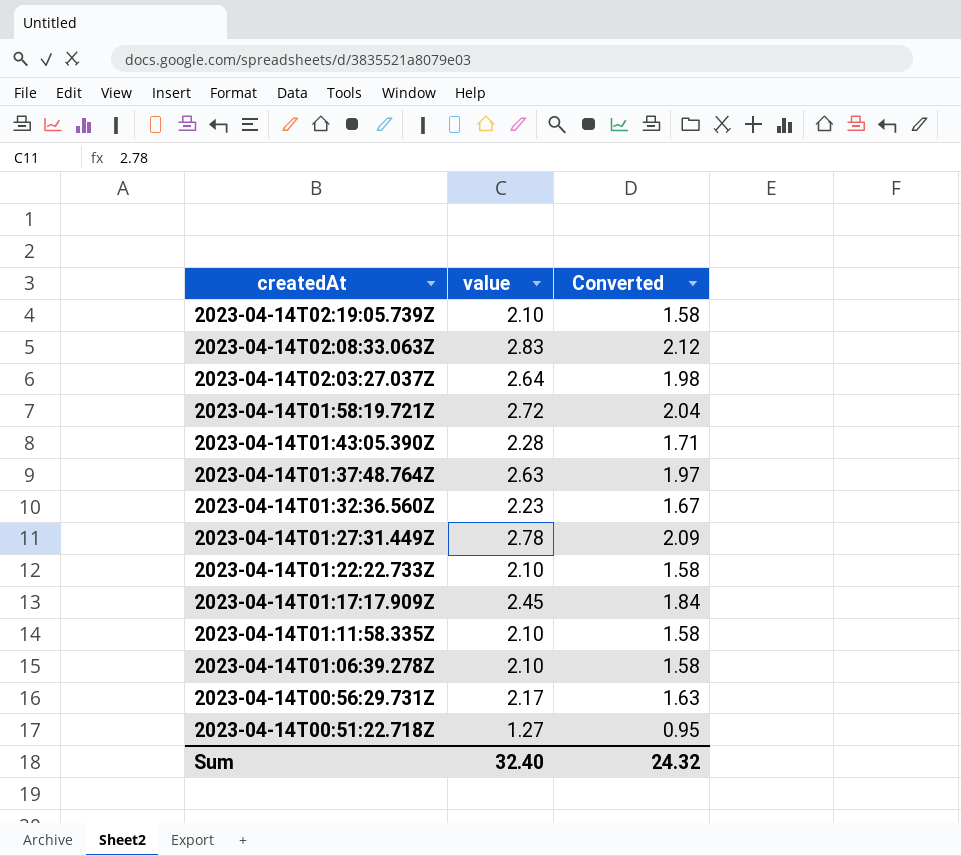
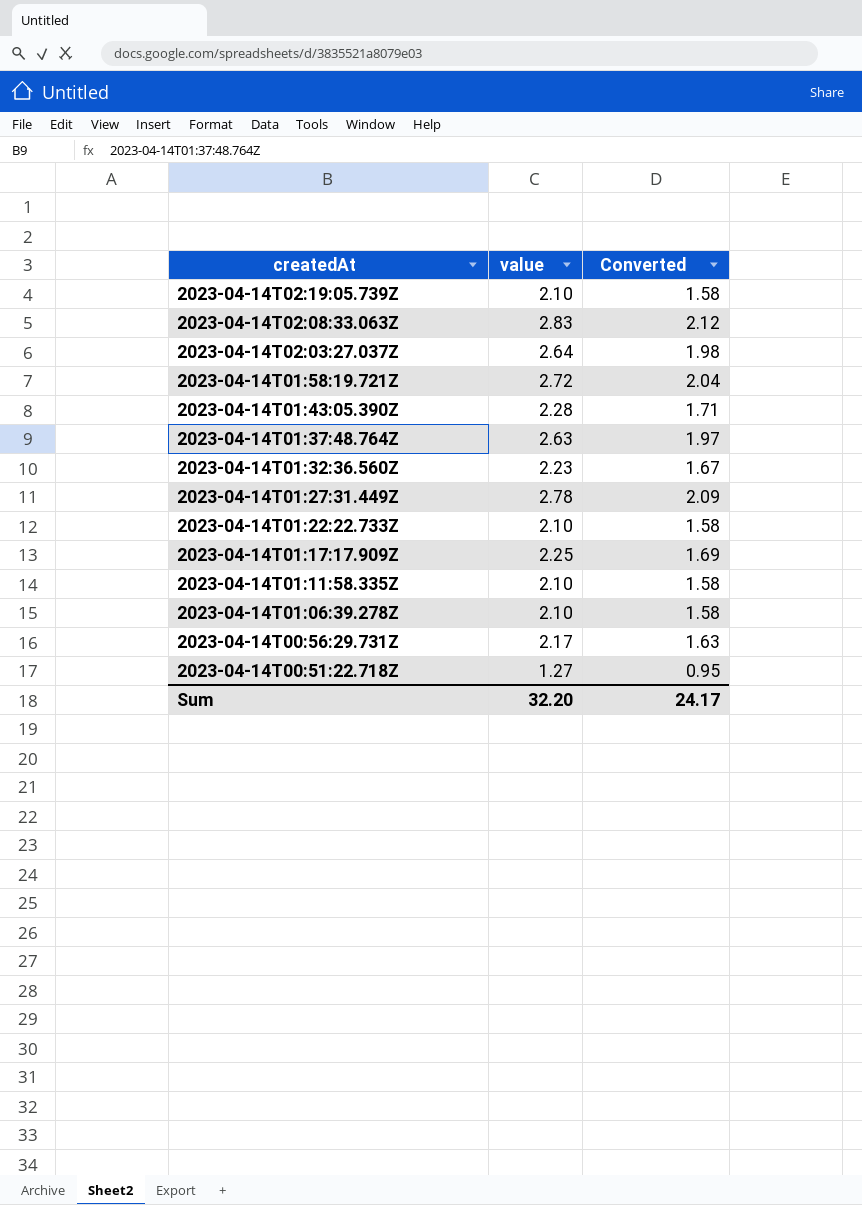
2023-04-14T01:17:17.909Z | value: 2.45 -> 2.25
2023-04-14T01:17:17.909Z | Converted: 1.84 -> 1.69
Sum | value: 32.40 -> 32.20
Sum | Converted: 24.32 -> 24.17

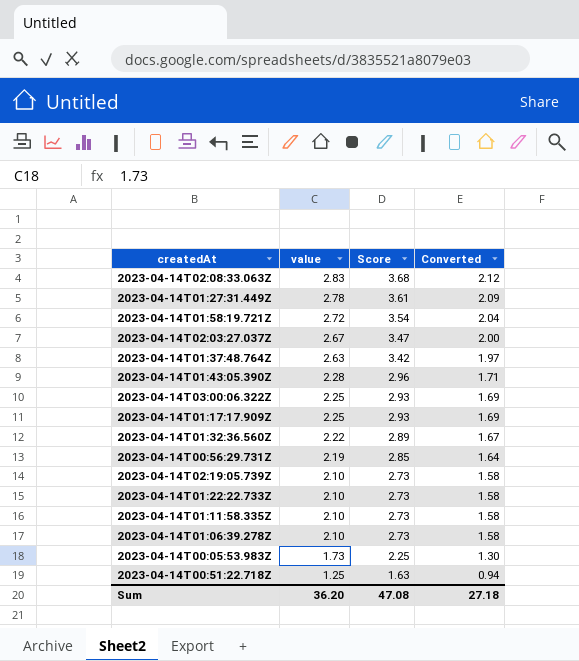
row order: createdAt descending -> value descending
column Score | formula: none -> [value] * 1.3
2023-04-14T02:03:27.037Z | value: 2.64 -> 2.67
2023-04-14T02:03:27.037Z | Converted: 1.98 -> 2.00
row 2023-04-14T03:00:06.322Z: none -> 2.25 | 2.93 | 1.69
2023-04-14T01:32:36.560Z | value: 2.23 -> 2.22
2023-04-14T00:56:29.731Z | value: 2.17 -> 2.19
2023-04-14T00:56:29.731Z | Converted: 1.63 -> 1.64
row 2023-04-14T00:05:53.983Z: none -> 1.73 | 2.25 | 1.30
2023-04-14T00:51:22.718Z | value: 1.27 -> 1.25
2023-04-14T00:51:22.718Z | Converted: 0.95 -> 0.94
Sum | value: 32.20 -> 36.20
Sum | Converted: 24.17 -> 27.18

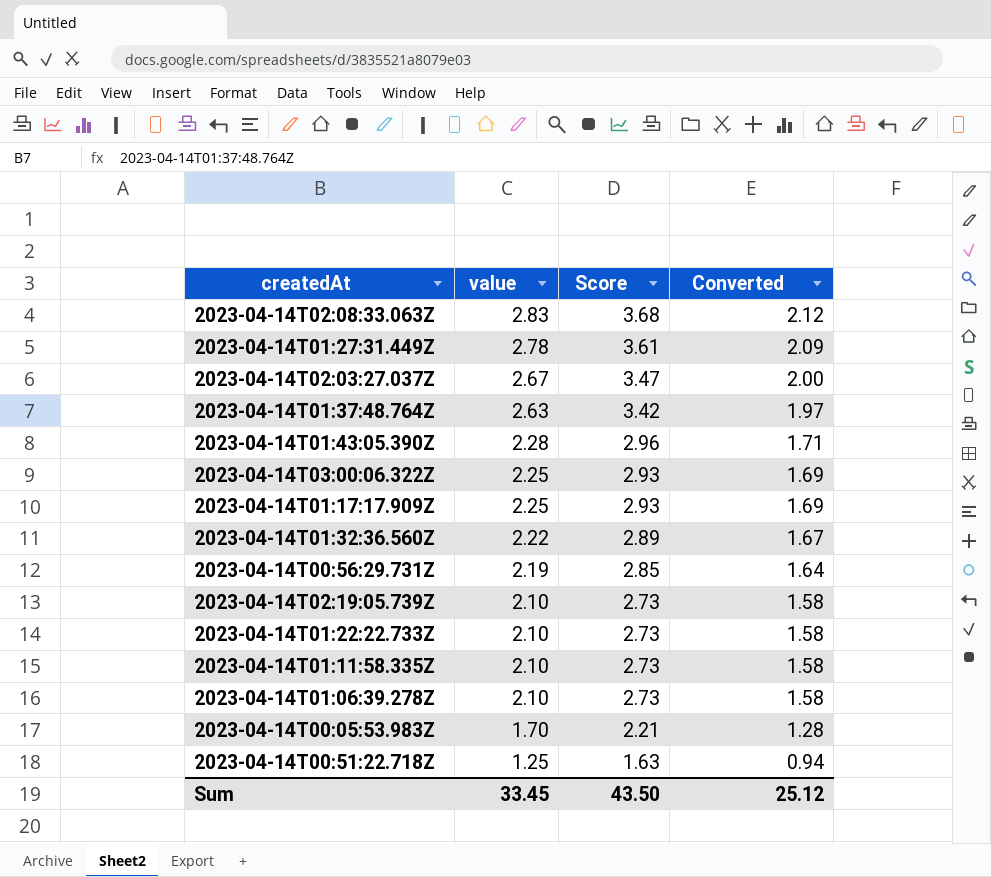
row 2023-04-14T01:58:19.721Z: 2.72 | 3.54 | 2.04 -> none
2023-04-14T00:05:53.983Z | value: 1.73 -> 1.70
2023-04-14T00:05:53.983Z | Score: 2.25 -> 2.21
2023-04-14T00:05:53.983Z | Converted: 1.30 -> 1.28
Sum | value: 36.20 -> 33.45
Sum | Score: 47.08 -> 43.50
Sum | Converted: 27.18 -> 25.12

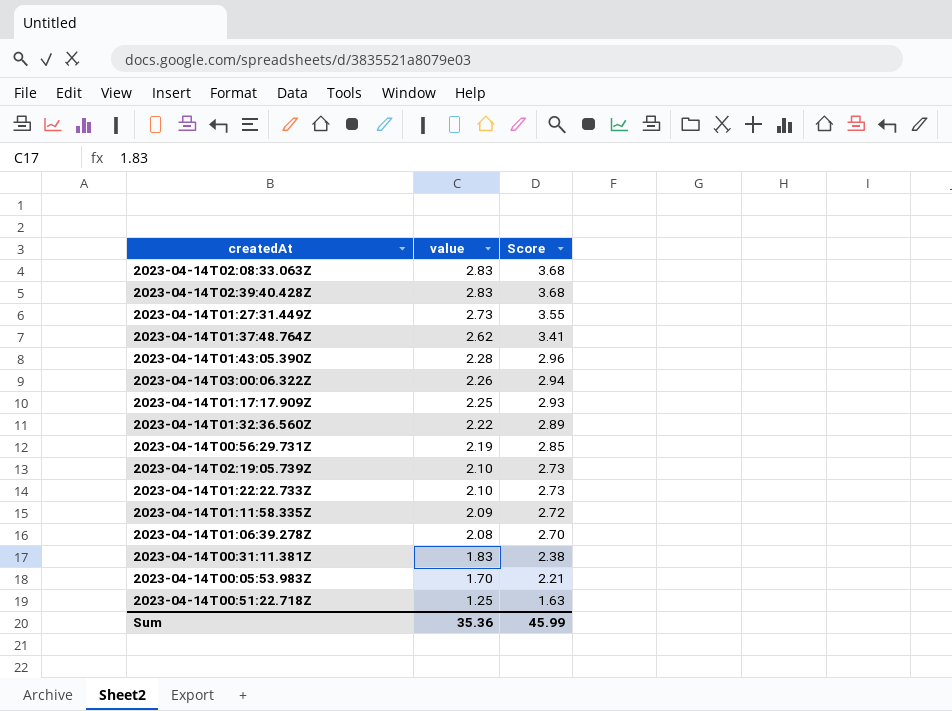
column Converted | formula: [value] * 0.75 -> none
row 2023-04-14T02:03:27.037Z: 2.67 | 3.47 | 2.00 -> none
row 2023-04-14T02:39:40.428Z: none -> 2.83 | 3.68
2023-04-14T01:27:31.449Z | value: 2.78 -> 2.73
2023-04-14T01:27:31.449Z | Score: 3.61 -> 3.55
2023-04-14T01:37:48.764Z | value: 2.63 -> 2.62
2023-04-14T01:37:48.764Z | Score: 3.42 -> 3.41
2023-04-14T03:00:06.322Z | value: 2.25 -> 2.26
2023-04-14T03:00:06.322Z | Score: 2.93 -> 2.94
2023-04-14T01:11:58.335Z | value: 2.10 -> 2.09
2023-04-14T01:11:58.335Z | Score: 2.73 -> 2.72
2023-04-14T01:06:39.278Z | value: 2.10 -> 2.08
2023-04-14T01:06:39.278Z | Score: 2.73 -> 2.70
row 2023-04-14T00:31:11.381Z: none -> 1.83 | 2.38
Sum | value: 33.45 -> 35.36
Sum | Score: 43.50 -> 45.99

